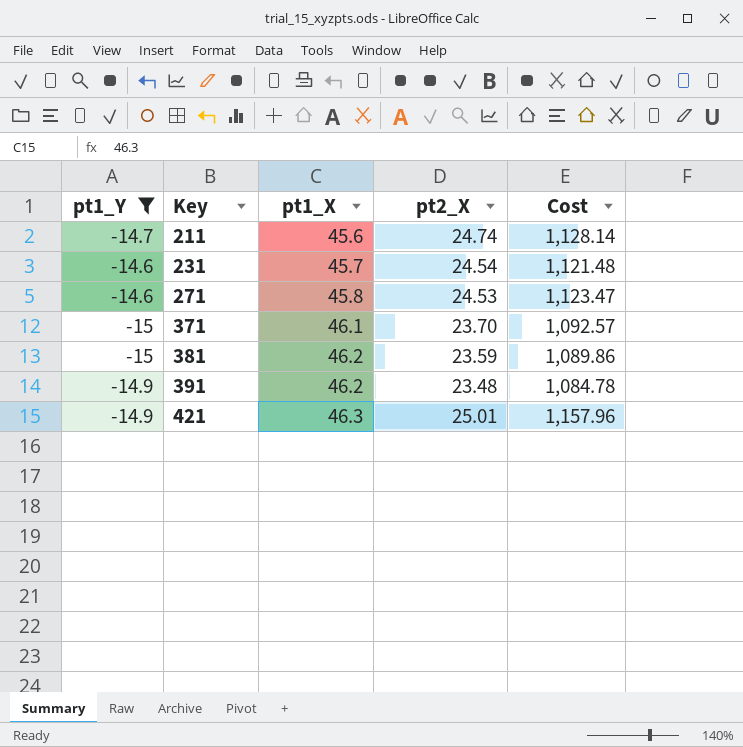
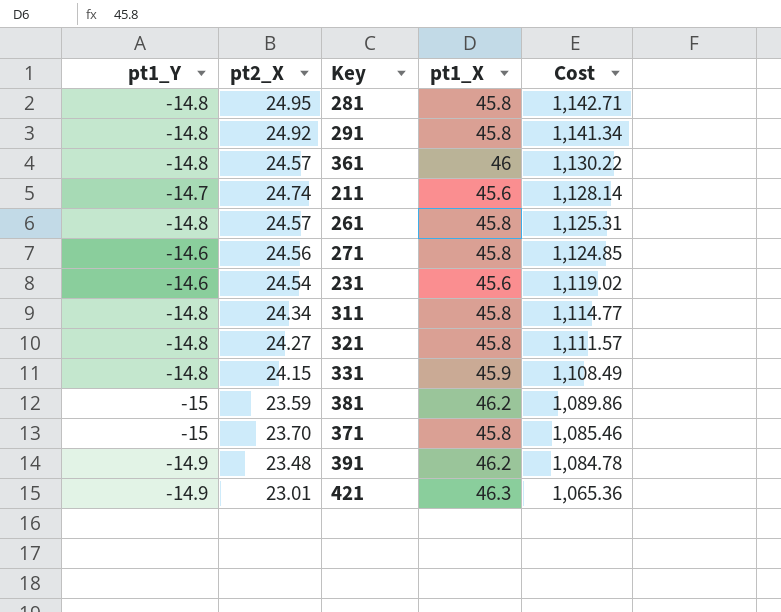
filter: pt1_Y != -14.8 -> none
row order: Key ascending -> Cost descending
column pt2_X | position: 4 -> 2
271 | pt2_X: 24.53 -> 24.56
271 | Cost: 1,123.47 -> 1,124.85
231 | pt1_X: 45.7 -> 45.6
231 | Cost: 1,121.48 -> 1,119.02
371 | pt1_X: 46.1 -> 45.8
371 | Cost: 1,092.57 -> 1,085.46
421 | pt2_X: 25.01 -> 23.01
421 | Cost: 1,157.96 -> 1,065.36

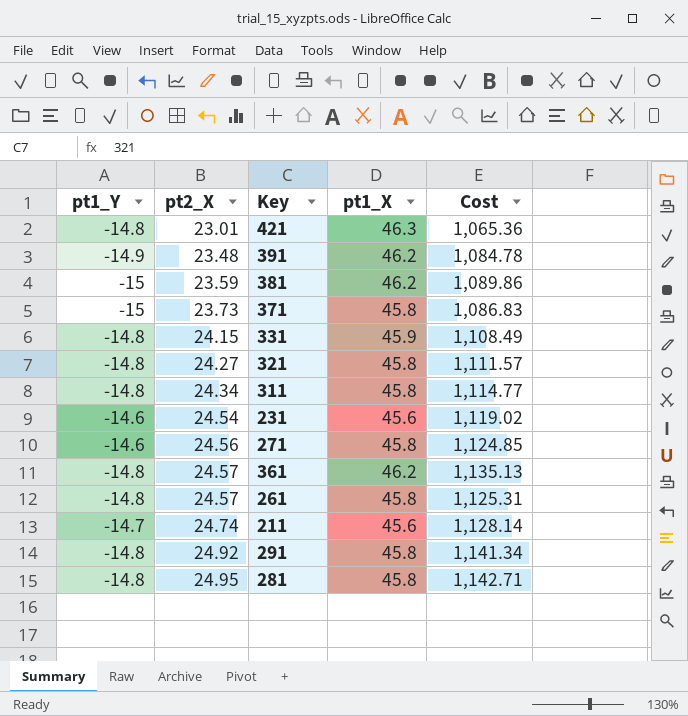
row order: Cost descending -> pt2_X ascending
421 | pt1_Y: -14.9 -> -14.8
371 | pt2_X: 23.70 -> 23.73
371 | Cost: 1,085.46 -> 1,086.83
361 | pt1_X: 46 -> 46.2
361 | Cost: 1,130.22 -> 1,135.13

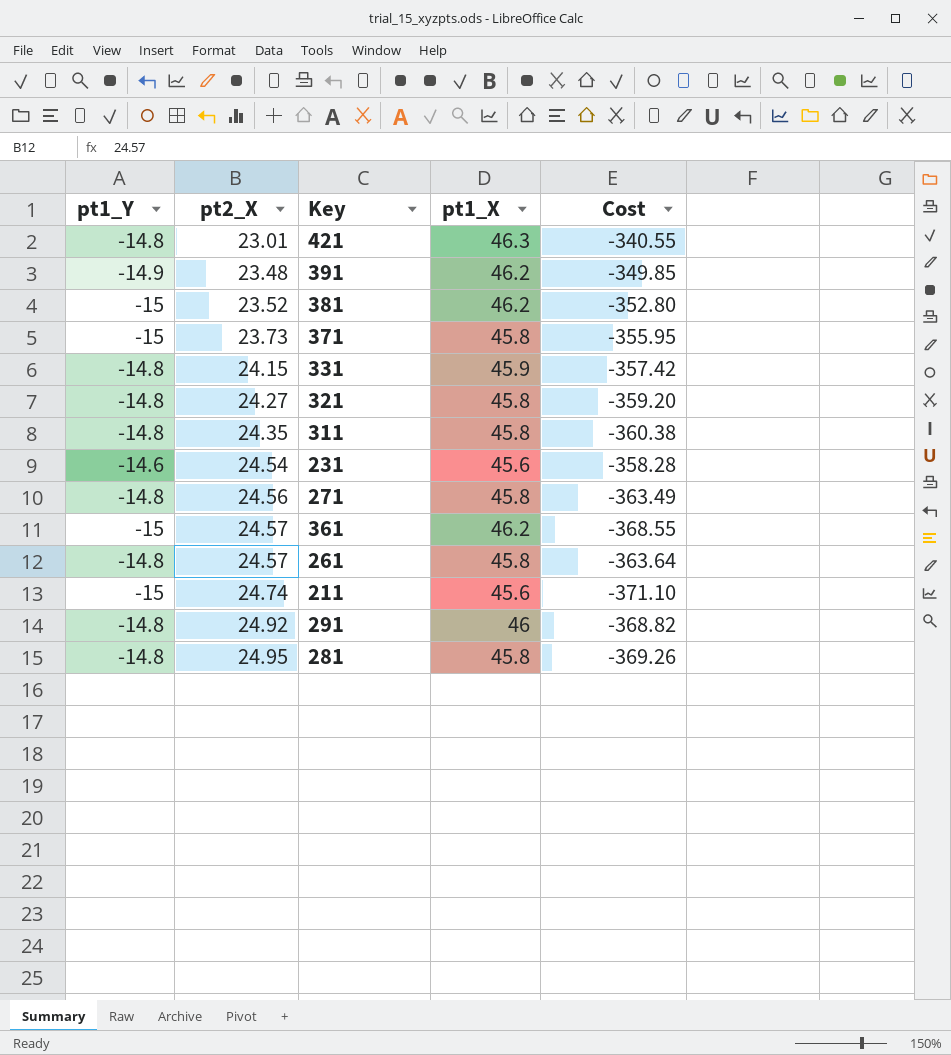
column Cost | formula: [pt2_X] * [pt1_X] -> [pt1_Y] * [pt2_X]
381 | pt2_X: 23.59 -> 23.52
311 | pt2_X: 24.34 -> 24.35
271 | pt1_Y: -14.6 -> -14.8
361 | pt1_Y: -14.8 -> -15
211 | pt1_Y: -14.7 -> -15
291 | pt1_X: 45.8 -> 46

